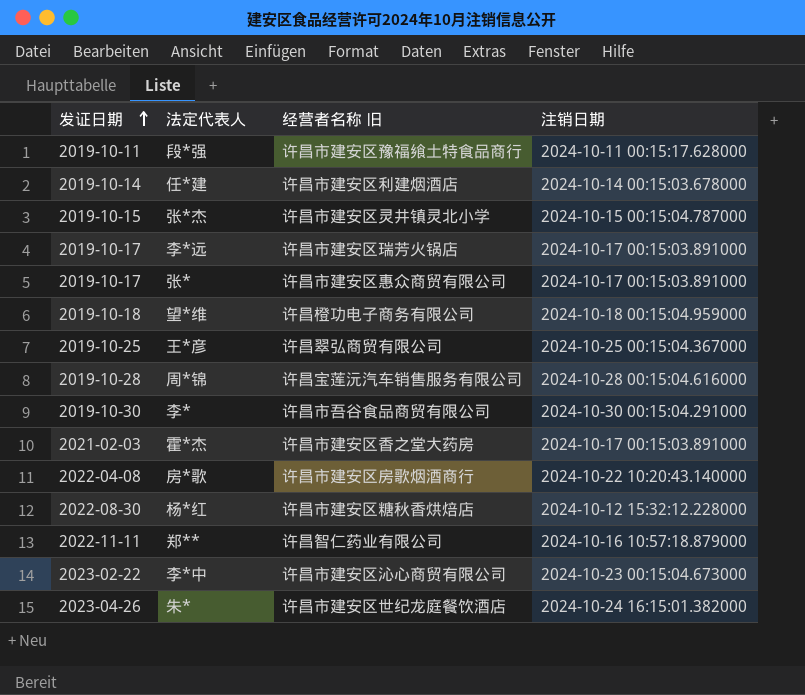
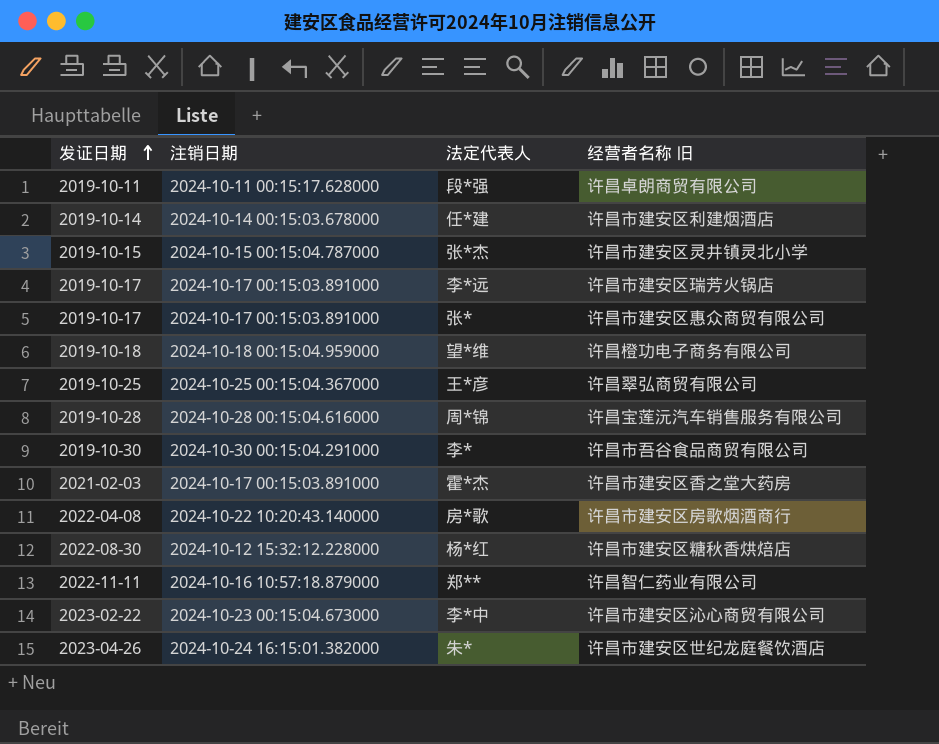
column 注销日期 | position: 4 -> 2
段*强 | 经营者名称 旧: 许昌市建安区豫福飨土特食品商行 -> 许昌卓朗商贸有限公司

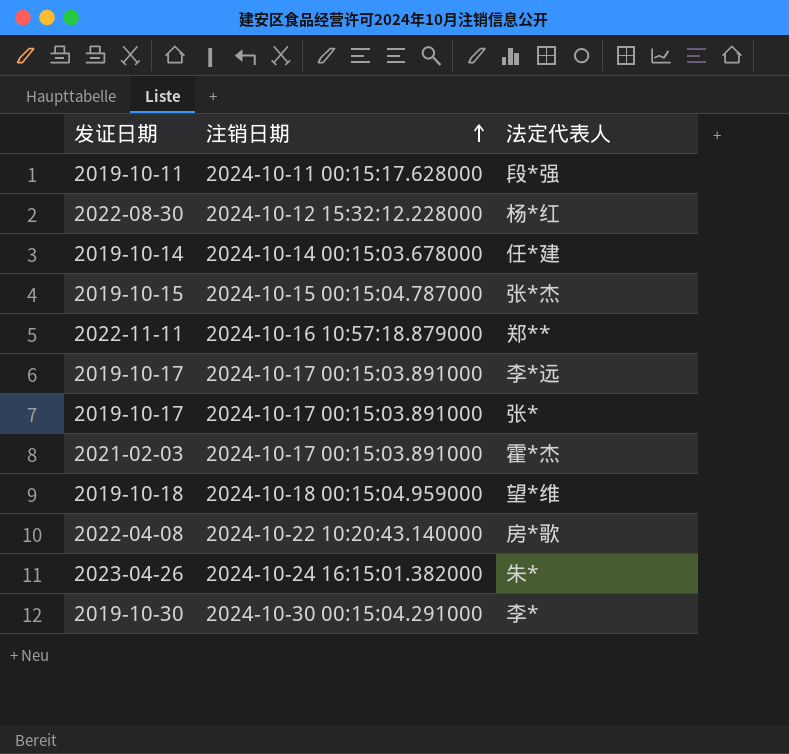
row order: 发证日期 ascending -> 注销日期 ascending
column 经营者名称 旧 | position: 4 -> none
row 王*彦: 2019-10-25 | 2024-10-25 00:15:04.367000 | 许昌翠弘商贸有限公司 -> none
row 周*锦: 2019-10-28 | 2024-10-28 00:15:04.616000 | 许昌宝莲沅汽车销售服务有限公司 -> none
row 李*中: 2023-02-22 | 2024-10-23 00:15:04.673000 | 许昌市建安区沁心商贸有限公司 -> none

